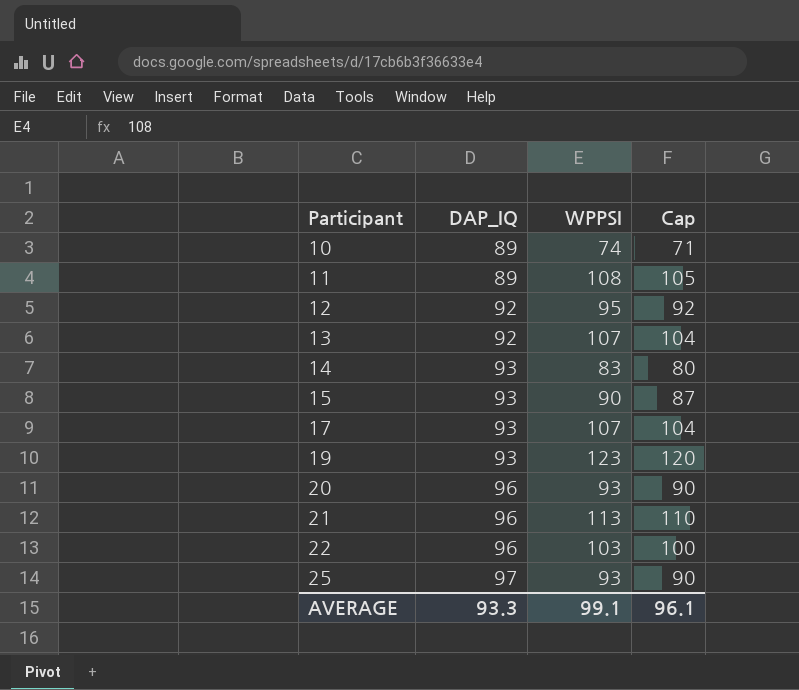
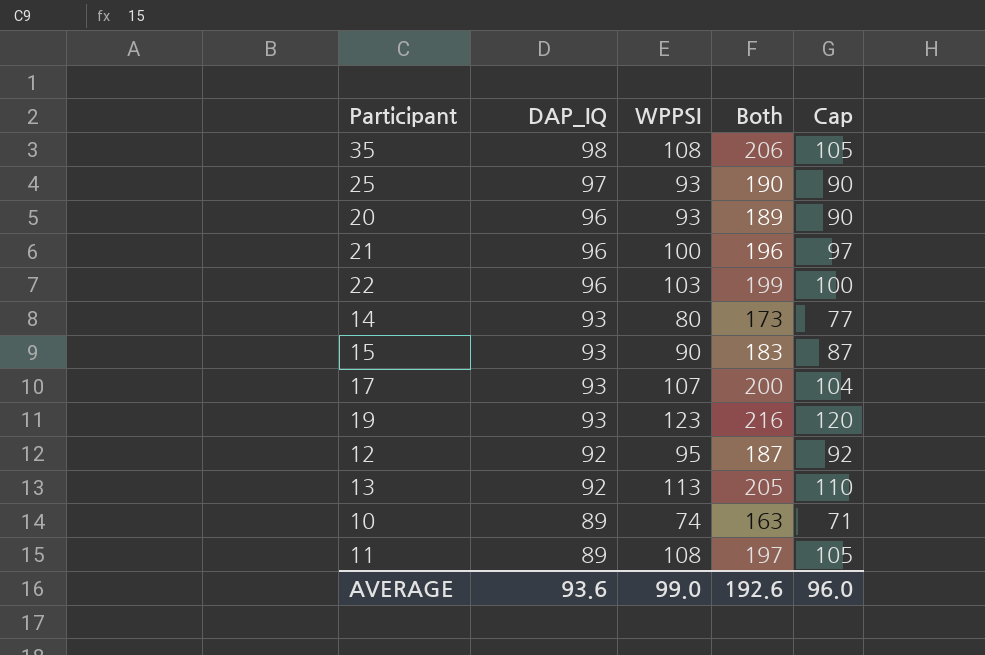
row order: Participant ascending -> DAP_IQ descending
column Both | formula: none -> [DAP_IQ] + [WPPSI]
row 35: none -> 98 | 108 | 206 | 105
21 | WPPSI: 113 -> 100
21 | Cap: 110 -> 97
14 | WPPSI: 83 -> 80
14 | Cap: 80 -> 77
13 | WPPSI: 107 -> 113
13 | Cap: 104 -> 110
AVERAGE | DAP_IQ: 93.3 -> 93.6
AVERAGE | WPPSI: 99.1 -> 99.0
AVERAGE | Cap: 96.1 -> 96.0

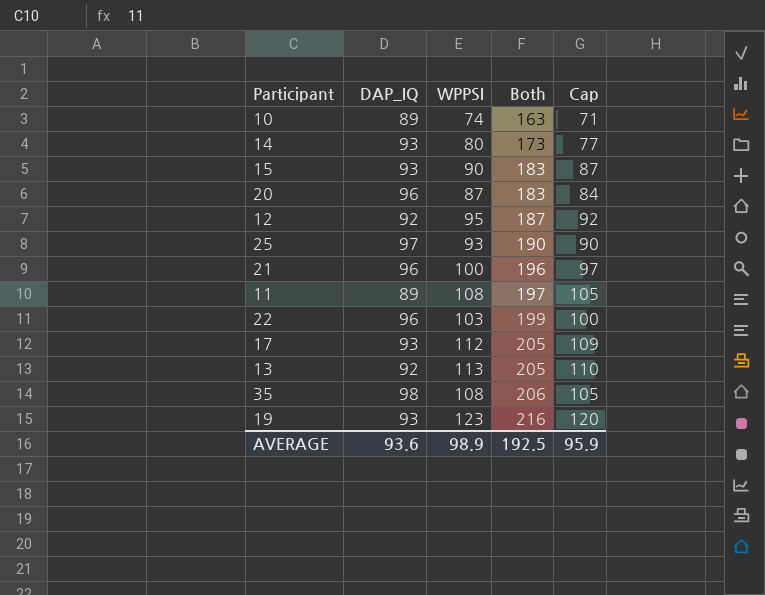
row order: DAP_IQ descending -> Both ascending
20 | WPPSI: 93 -> 87
20 | Both: 189 -> 183
20 | Cap: 90 -> 84
17 | WPPSI: 107 -> 112
17 | Both: 200 -> 205
17 | Cap: 104 -> 109
AVERAGE | WPPSI: 99.0 -> 98.9
AVERAGE | Both: 192.6 -> 192.5
AVERAGE | Cap: 96.0 -> 95.9

